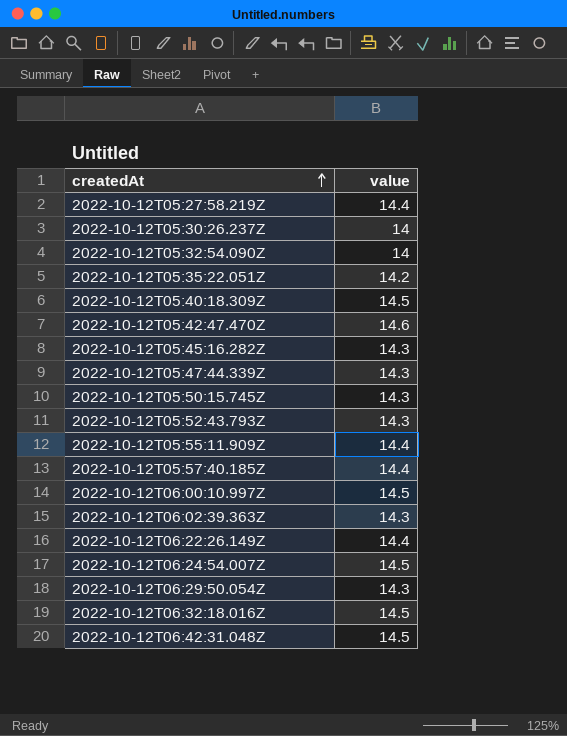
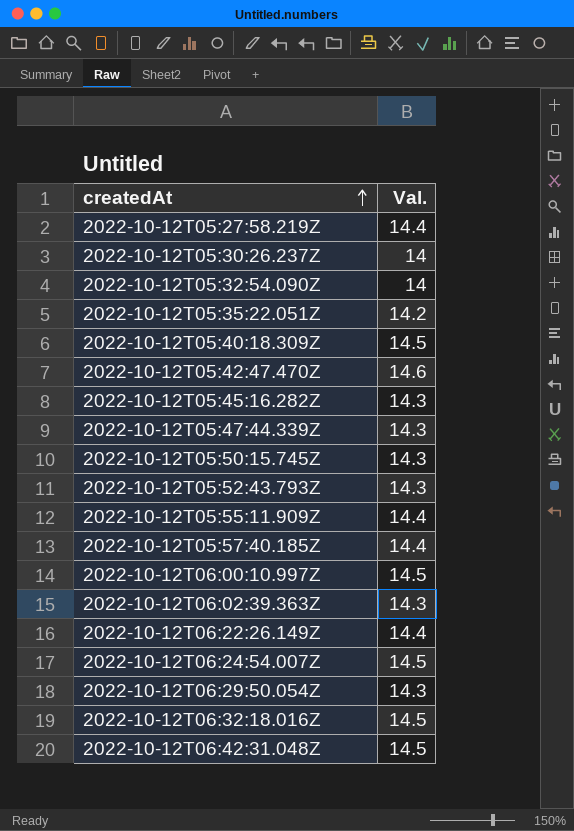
column name: value -> Val.

